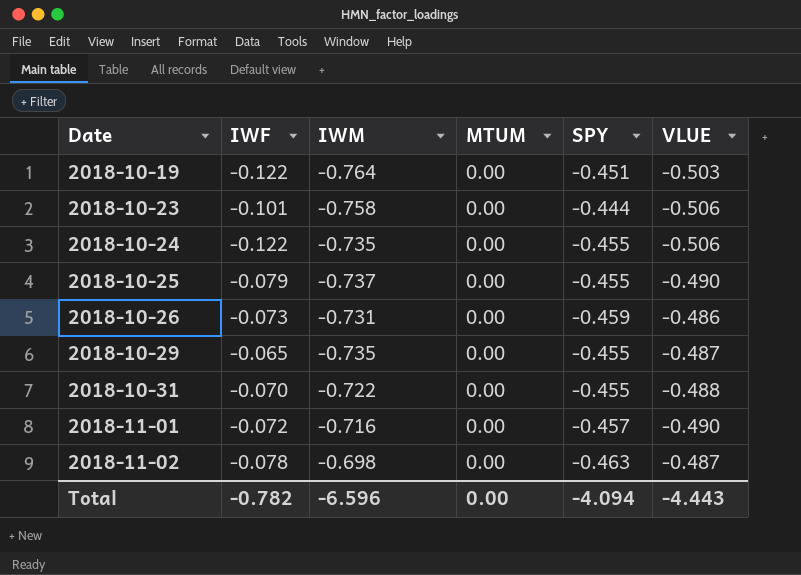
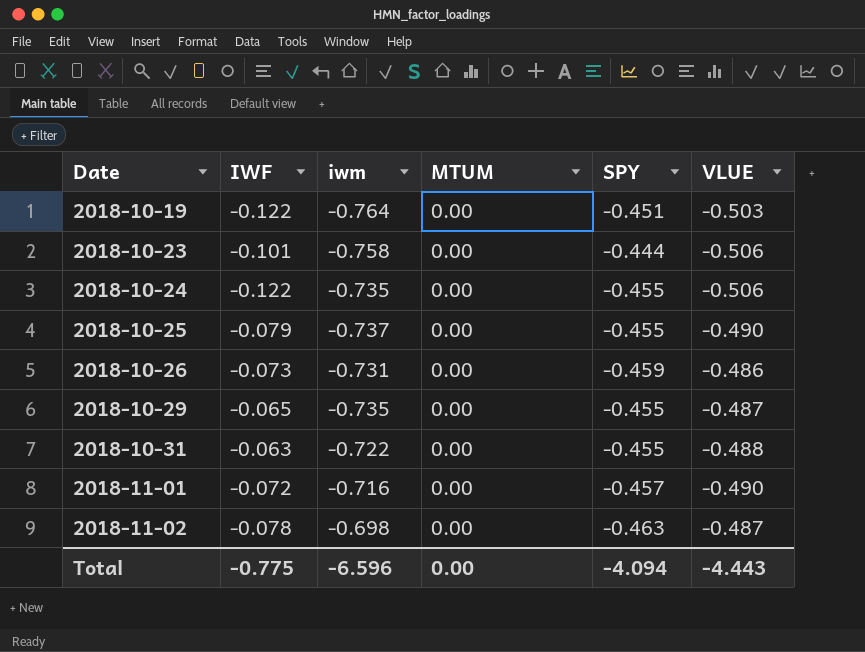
column name: IWM -> iwm
2018-10-31 | IWF: -0.070 -> -0.063
Total | IWF: -0.782 -> -0.775

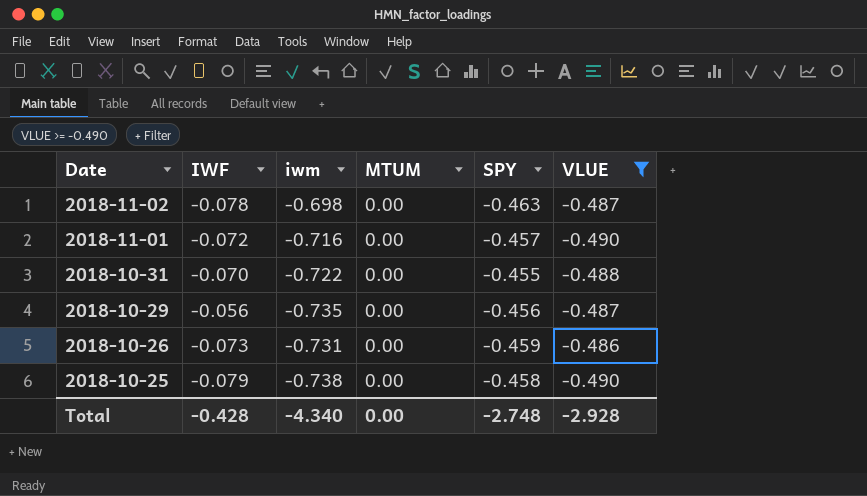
filter: none -> VLUE >= -0.490
row order: Date ascending -> Date descending
2018-10-31 | IWF: -0.063 -> -0.070
2018-10-29 | IWF: -0.065 -> -0.056
2018-10-29 | SPY: -0.455 -> -0.456
2018-10-25 | iwm: -0.737 -> -0.738
2018-10-25 | SPY: -0.455 -> -0.458
Total | IWF: -0.775 -> -0.428
Total | iwm: -6.596 -> -4.340
Total | SPY: -4.094 -> -2.748
Total | VLUE: -4.443 -> -2.928

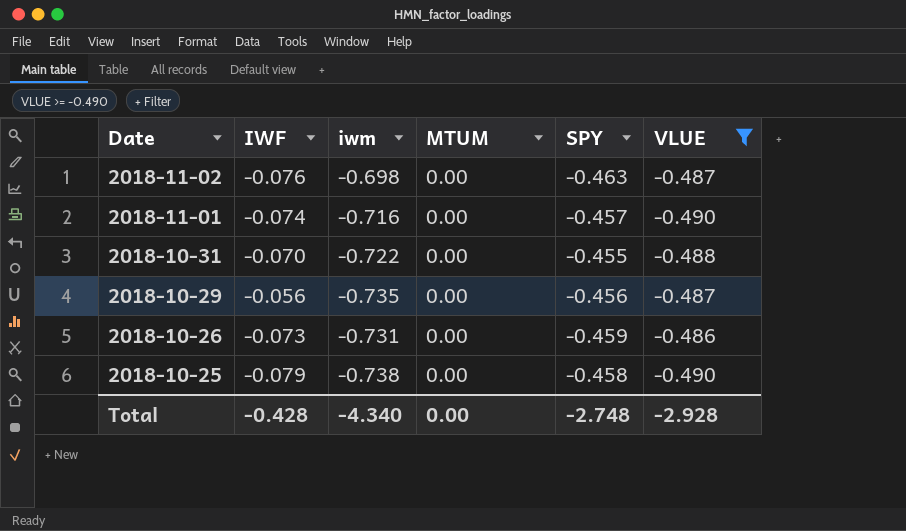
2018-11-02 | IWF: -0.078 -> -0.076
2018-11-01 | IWF: -0.072 -> -0.074

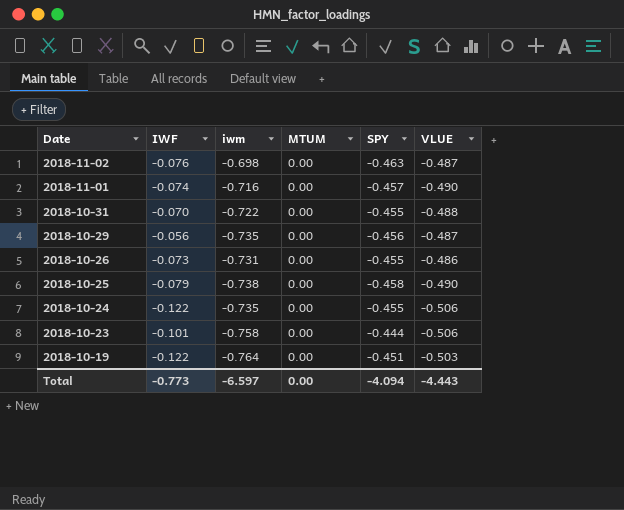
filter: VLUE >= -0.490 -> none
2018-10-26 | SPY: -0.459 -> -0.455
Total | IWF: -0.428 -> -0.773
Total | iwm: -4.340 -> -6.597
Total | SPY: -2.748 -> -4.094
Total | VLUE: -2.928 -> -4.443

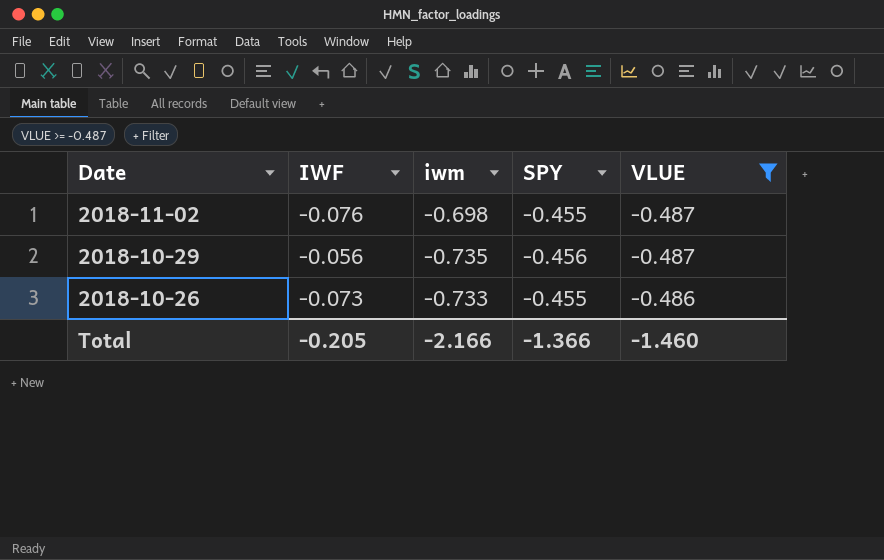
filter: none -> VLUE >= -0.487
column MTUM | position: 4 -> none
2018-11-02 | SPY: -0.463 -> -0.455
2018-10-26 | iwm: -0.731 -> -0.733
Total | IWF: -0.773 -> -0.205
Total | iwm: -6.597 -> -2.166
Total | SPY: -4.094 -> -1.366
Total | VLUE: -4.443 -> -1.460

